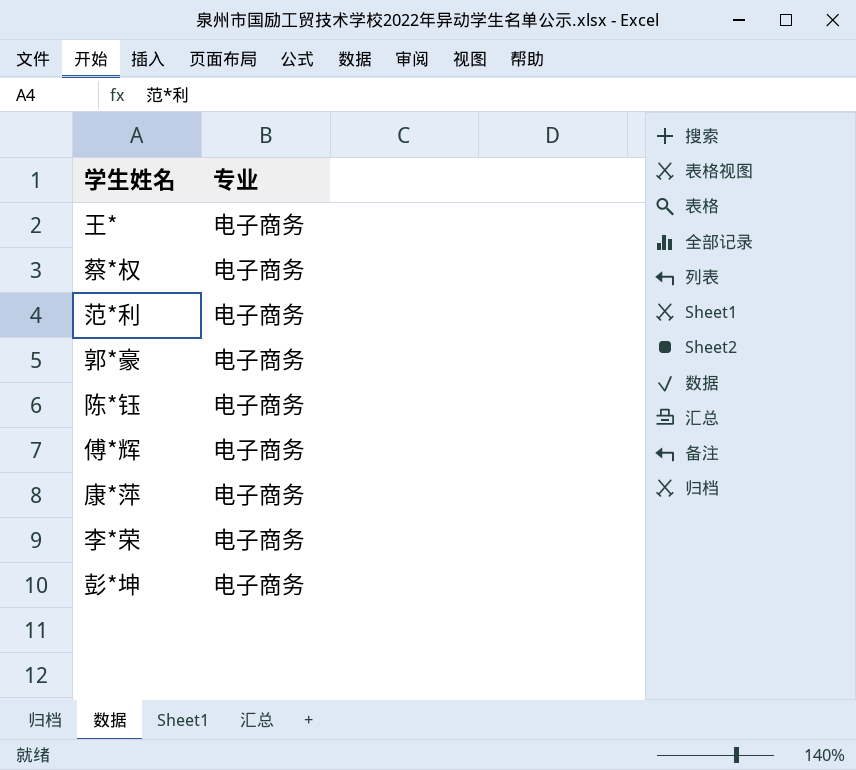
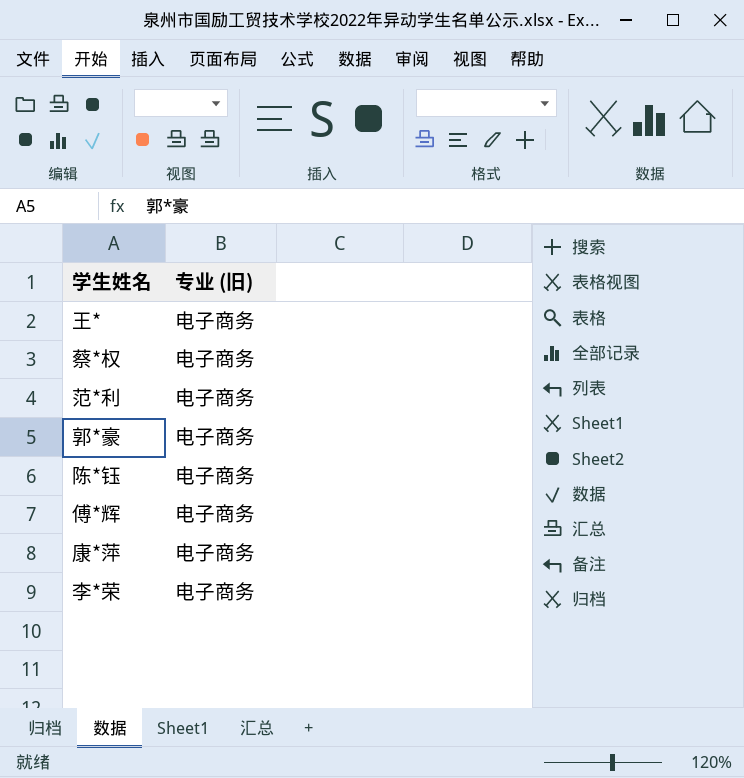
column name: 专业 -> 专业 (旧)
row 彭*坤: 电子商务 -> none

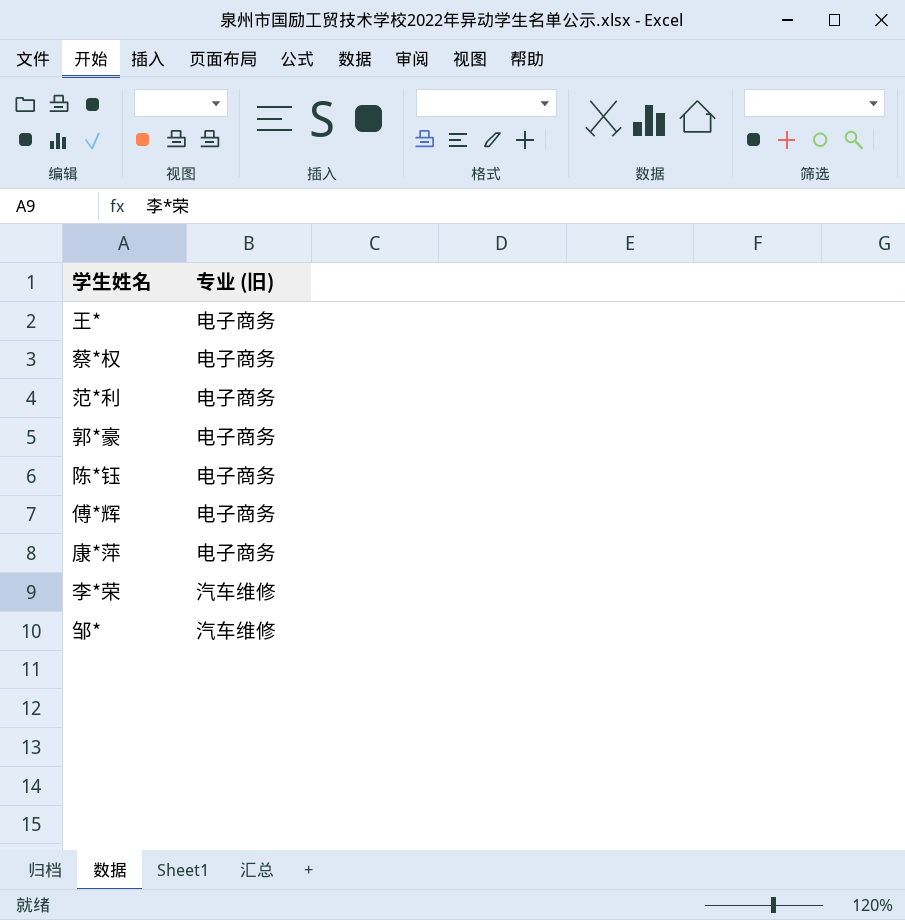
李*荣 | 专业 (旧): 电子商务 -> 汽车维修
row 邹*: none -> 汽车维修

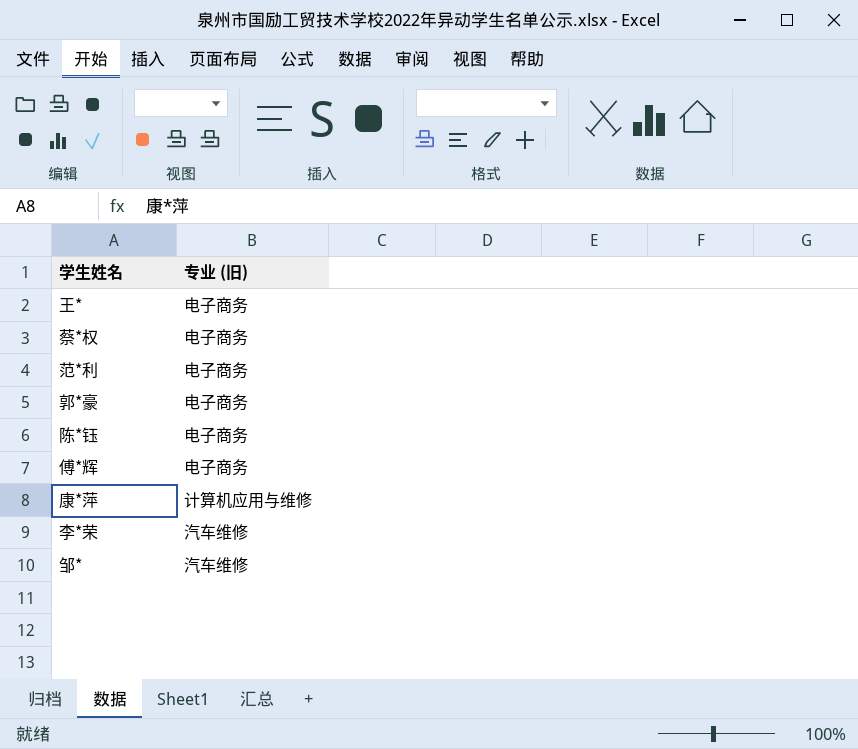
康*萍 | 专业 (旧): 电子商务 -> 计算机应用与维修

